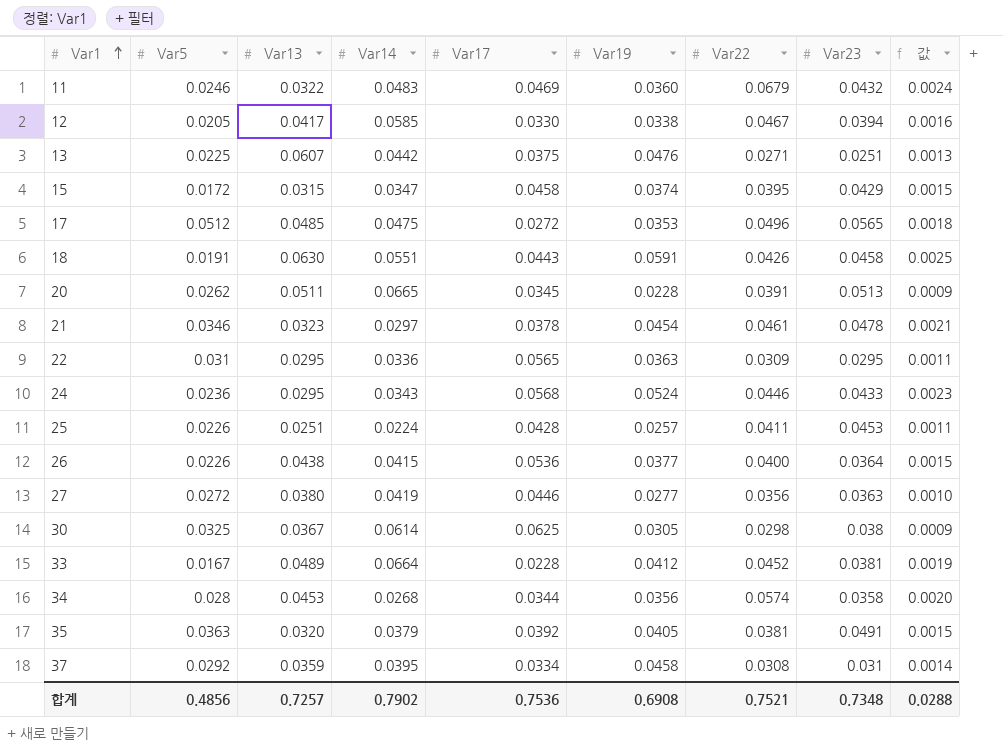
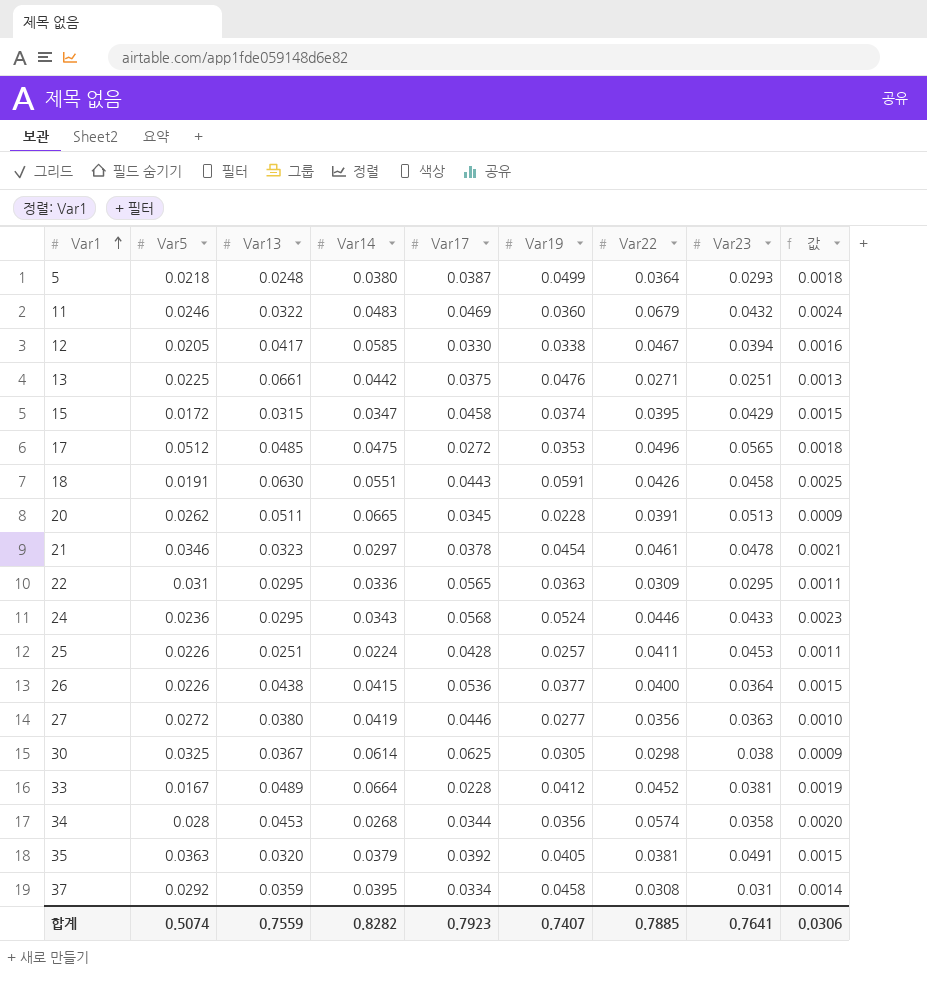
row 5: none -> 0.0218 | 0.0248 | 0.0380 | 0.0387 | 0.0499 | 0.0364 | 0.0293 | 0.0018
13 | Var13: 0.0607 -> 0.0661
합계 | Var5: 0.4856 -> 0.5074
합계 | Var13: 0.7257 -> 0.7559
합계 | Var14: 0.7902 -> 0.8282
합계 | Var17: 0.7536 -> 0.7923
합계 | Var19: 0.6908 -> 0.7407
합계 | Var22: 0.7521 -> 0.7885
합계 | Var23: 0.7348 -> 0.7641
합계 | 값: 0.0288 -> 0.0306

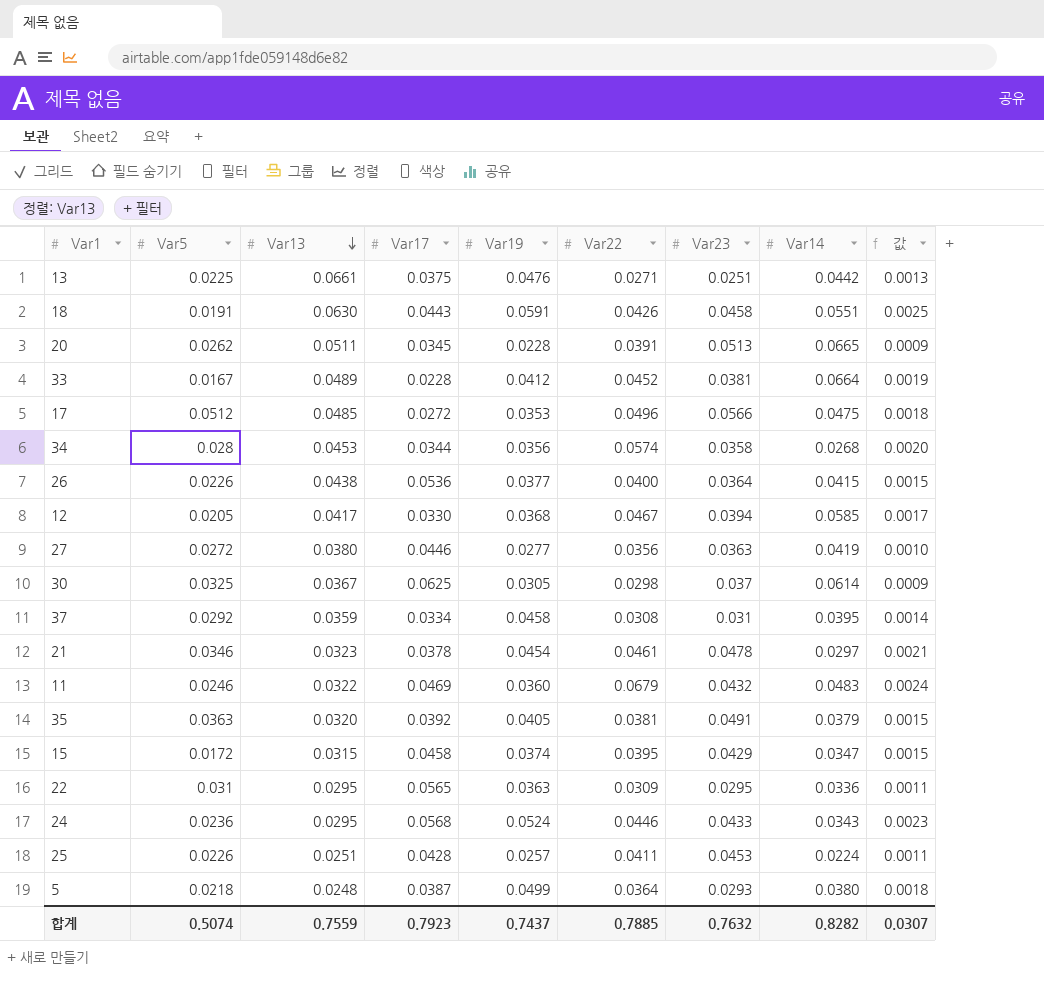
row order: Var1 ascending -> Var13 descending
column Var14 | position: 4 -> 8
17 | Var23: 0.0565 -> 0.0566
12 | Var19: 0.0338 -> 0.0368
12 | 값: 0.0016 -> 0.0017
30 | Var23: 0.038 -> 0.037
합계 | Var19: 0.7407 -> 0.7437
합계 | Var23: 0.7641 -> 0.7632
합계 | 값: 0.0306 -> 0.0307

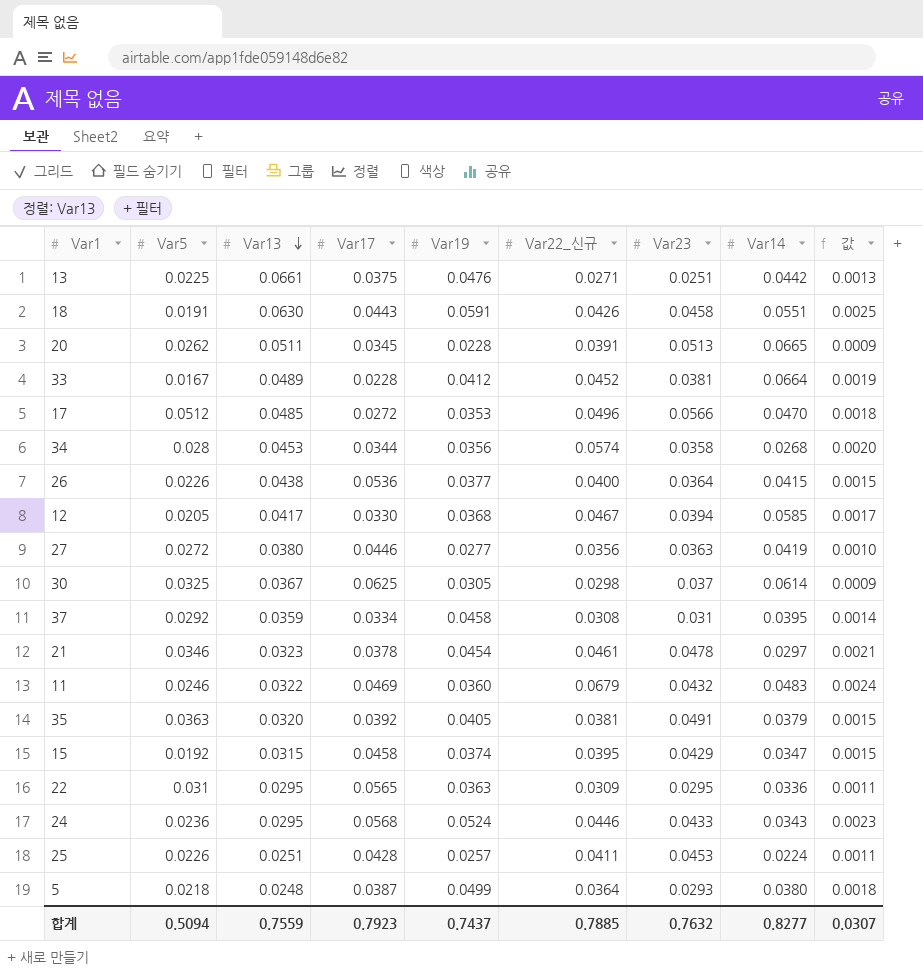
column name: Var22 -> Var22_신규
17 | Var14: 0.0475 -> 0.0470
15 | Var5: 0.0172 -> 0.0192
합계 | Var5: 0.5074 -> 0.5094
합계 | Var14: 0.8282 -> 0.8277

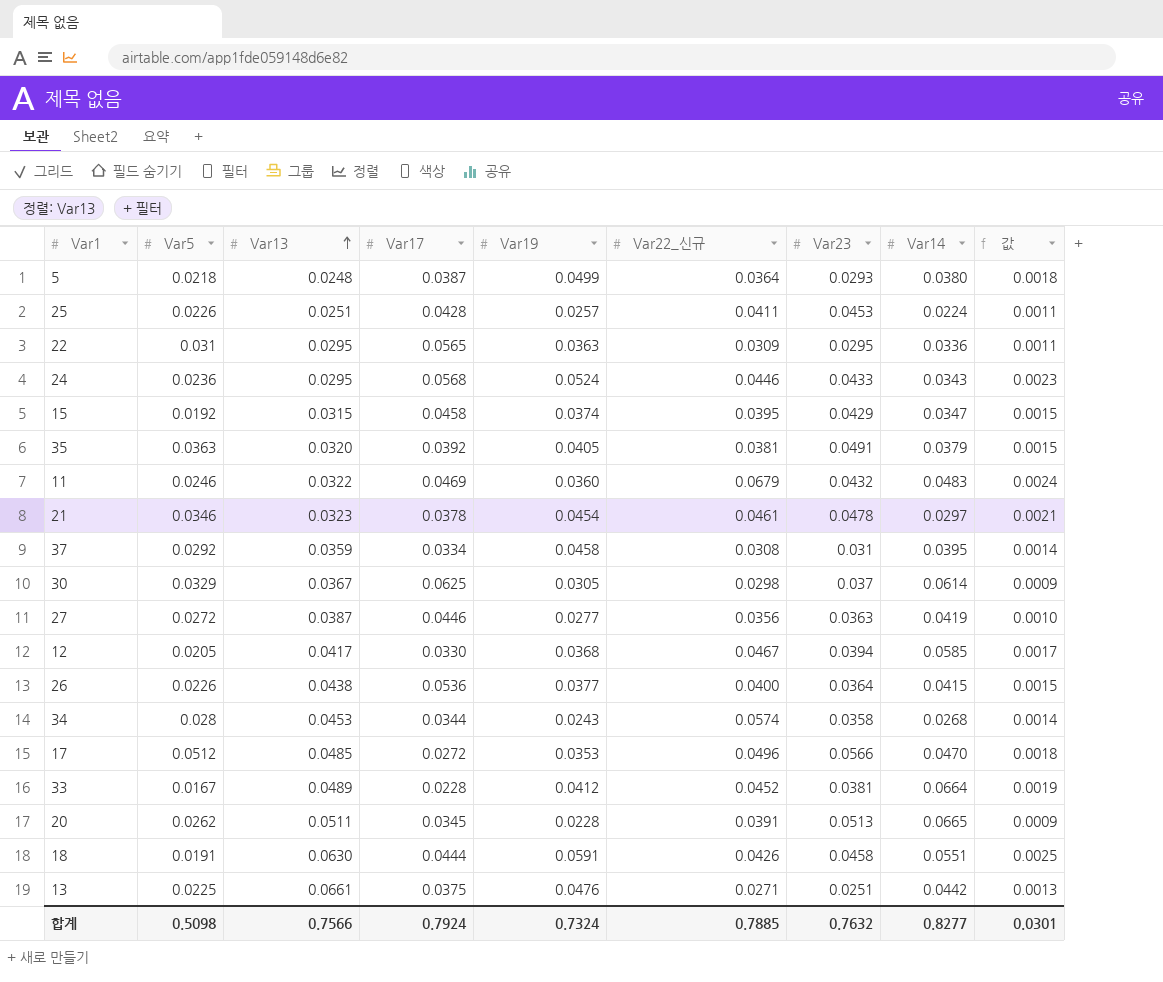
row order: Var13 descending -> Var13 ascending
30 | Var5: 0.0325 -> 0.0329
27 | Var13: 0.0380 -> 0.0387
34 | Var19: 0.0356 -> 0.0243
34 | 값: 0.0020 -> 0.0014
18 | Var17: 0.0443 -> 0.0444
합계 | Var5: 0.5094 -> 0.5098
합계 | Var13: 0.7559 -> 0.7566
합계 | Var17: 0.7923 -> 0.7924
합계 | Var19: 0.7437 -> 0.7324
합계 | 값: 0.0307 -> 0.0301

